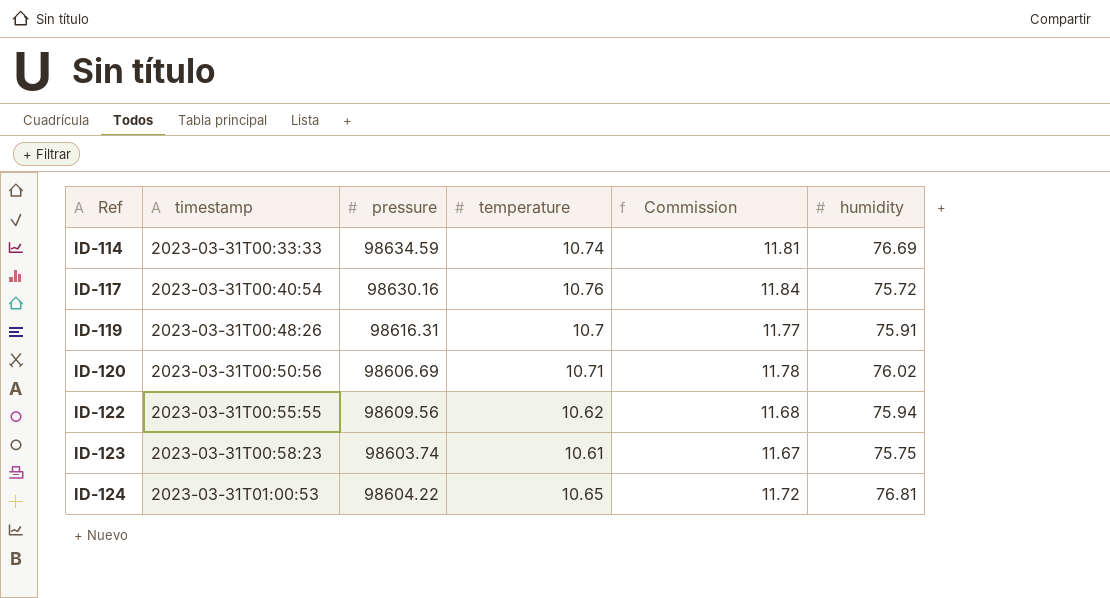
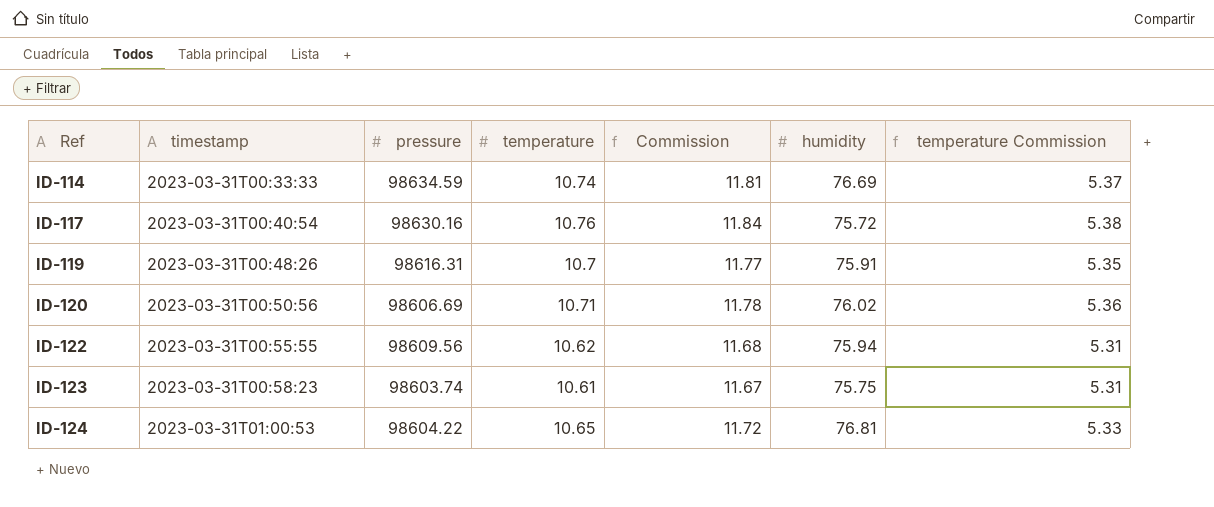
column temperature Commission | formula: none -> [temperature] * 0.5

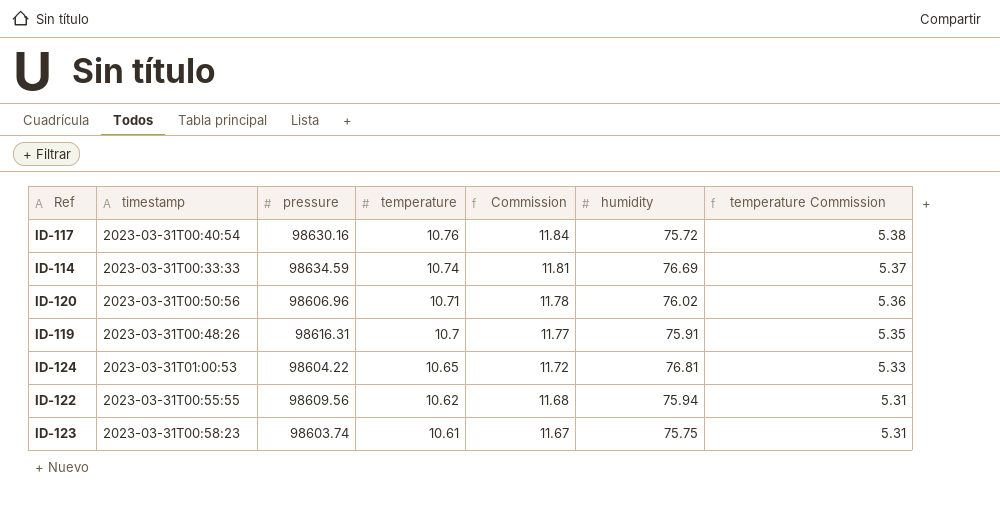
row order: Ref ascending -> temperature descending
ID-120 | pressure: 98606.69 -> 98606.96

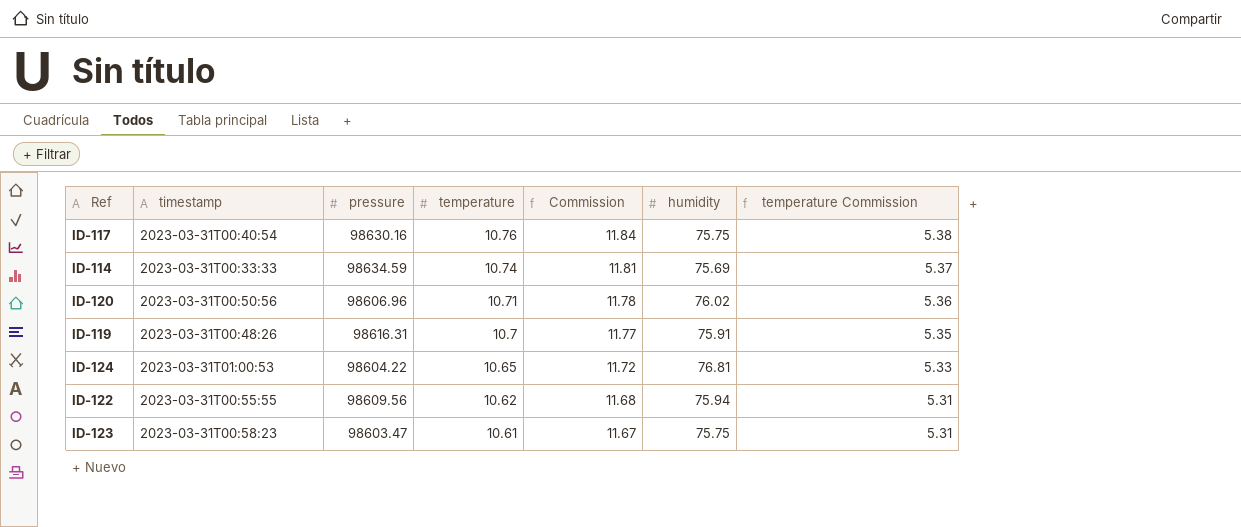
ID-117 | humidity: 75.72 -> 75.75
ID-114 | humidity: 76.69 -> 75.69
ID-123 | pressure: 98603.74 -> 98603.47

